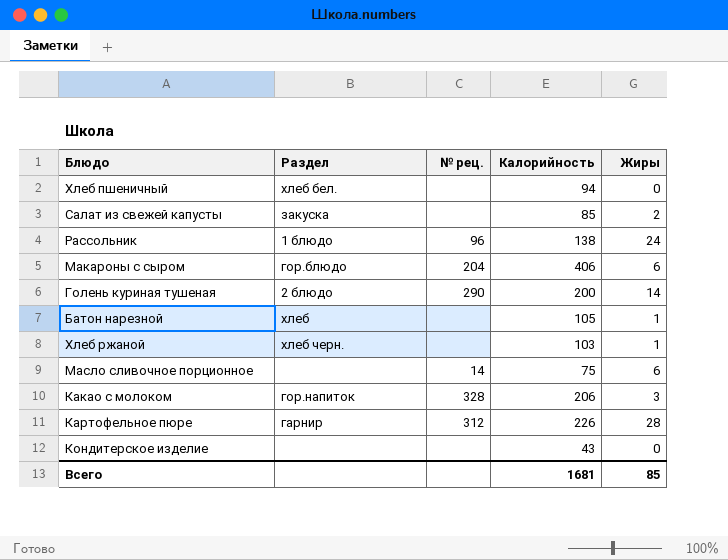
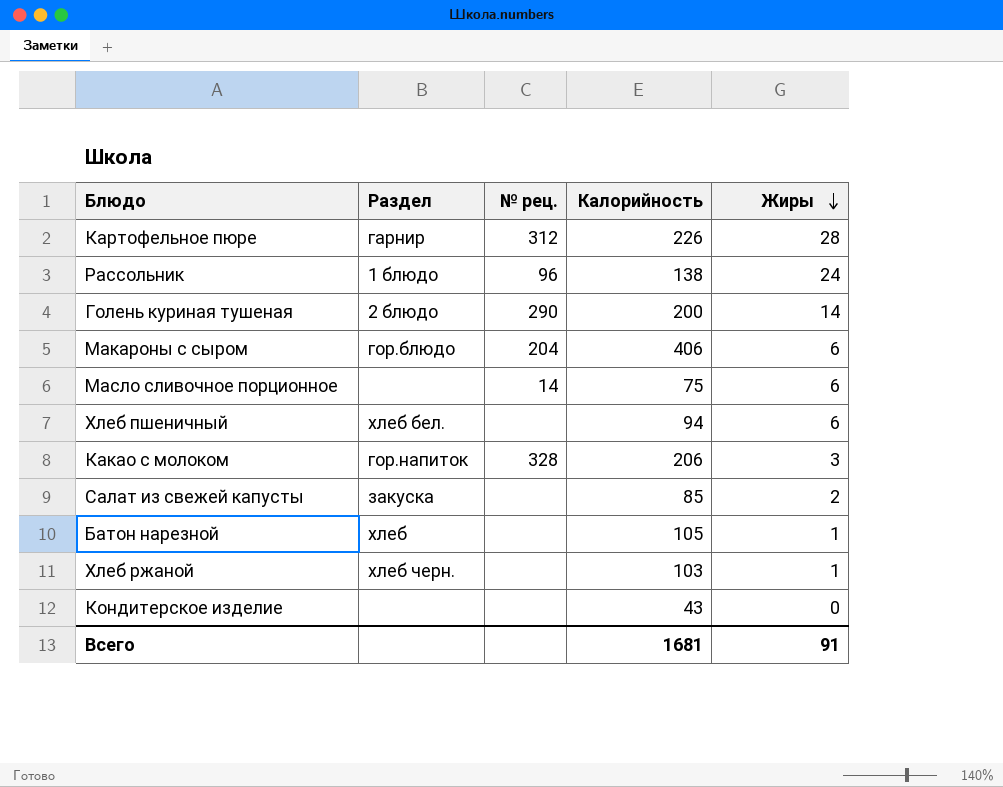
row order: none -> Жиры descending
Хлеб пшеничный | Жиры: 0 -> 6
Всего | Жиры: 85 -> 91

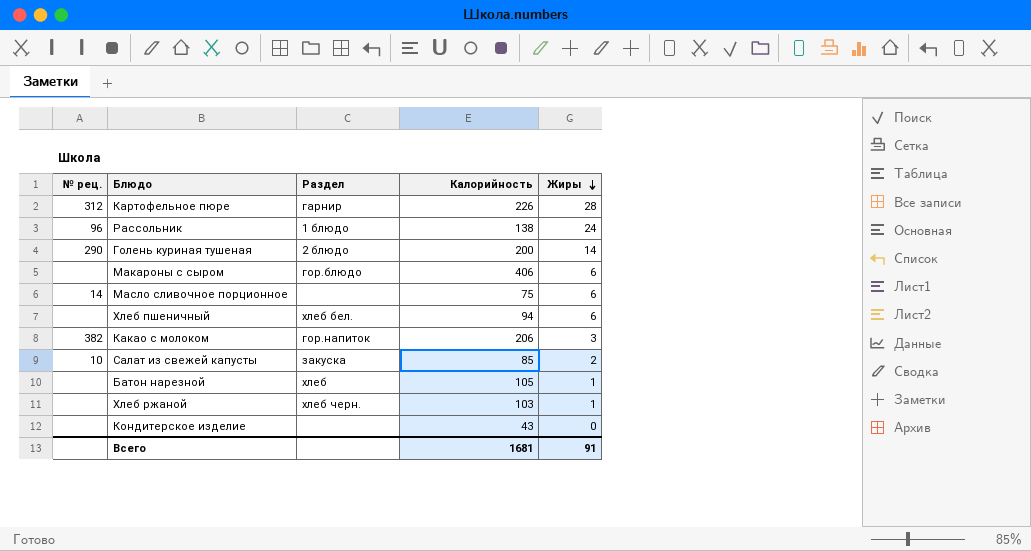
column № рец. | position: 3 -> 1
Макароны с сыром | № рец.: 204 -> none
Какао с молоком | № рец.: 328 -> 382
Салат из свежей капусты | № рец.: none -> 10

